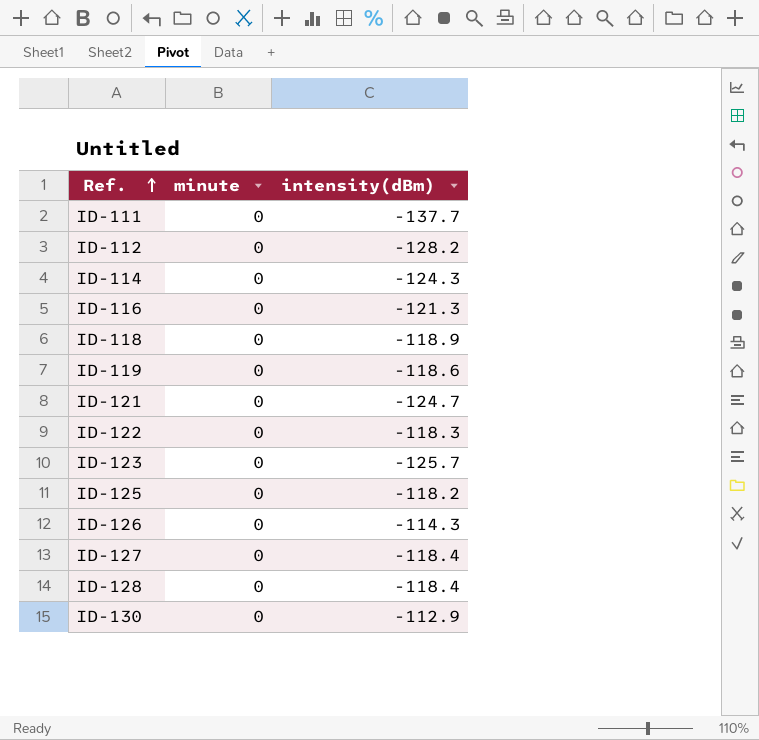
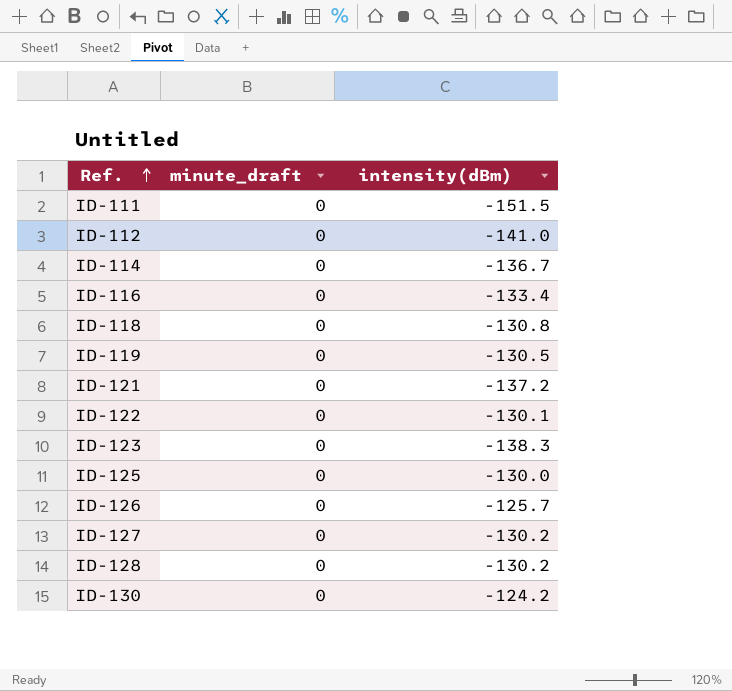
column name: minute -> minute_draft
ID-111 | intensity(dBm): -137.7 -> -151.5
ID-112 | intensity(dBm): -128.2 -> -141.0
ID-114 | intensity(dBm): -124.3 -> -136.7
ID-116 | intensity(dBm): -121.3 -> -133.4
ID-118 | intensity(dBm): -118.9 -> -130.8
ID-119 | intensity(dBm): -118.6 -> -130.5
ID-121 | intensity(dBm): -124.7 -> -137.2
ID-122 | intensity(dBm): -118.3 -> -130.1
ID-123 | intensity(dBm): -125.7 -> -138.3
ID-125 | intensity(dBm): -118.2 -> -130.0
ID-126 | intensity(dBm): -114.3 -> -125.7
ID-127 | intensity(dBm): -118.4 -> -130.2
ID-128 | intensity(dBm): -118.4 -> -130.2
ID-130 | intensity(dBm): -112.9 -> -124.2

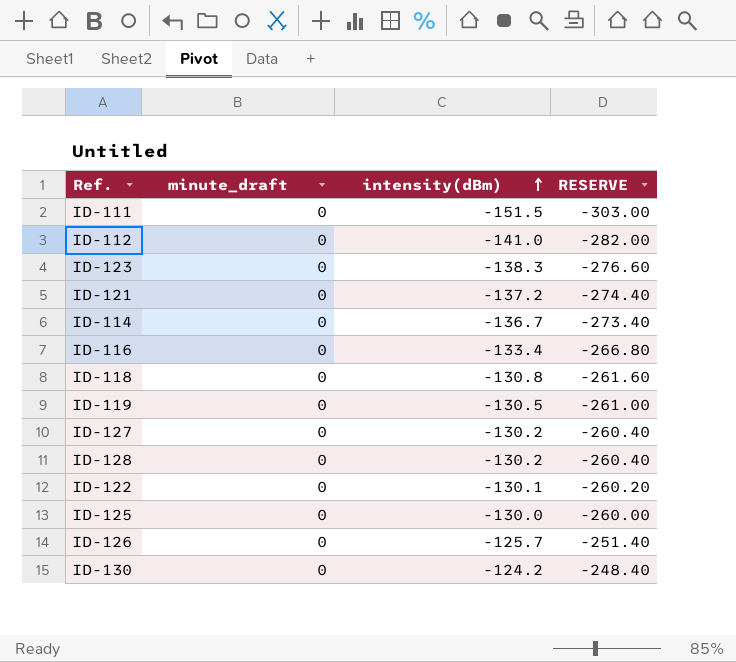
row order: Ref. ascending -> intensity(dBm) ascending
column RESERVE | formula: none -> [intensity(dBm)] * 2

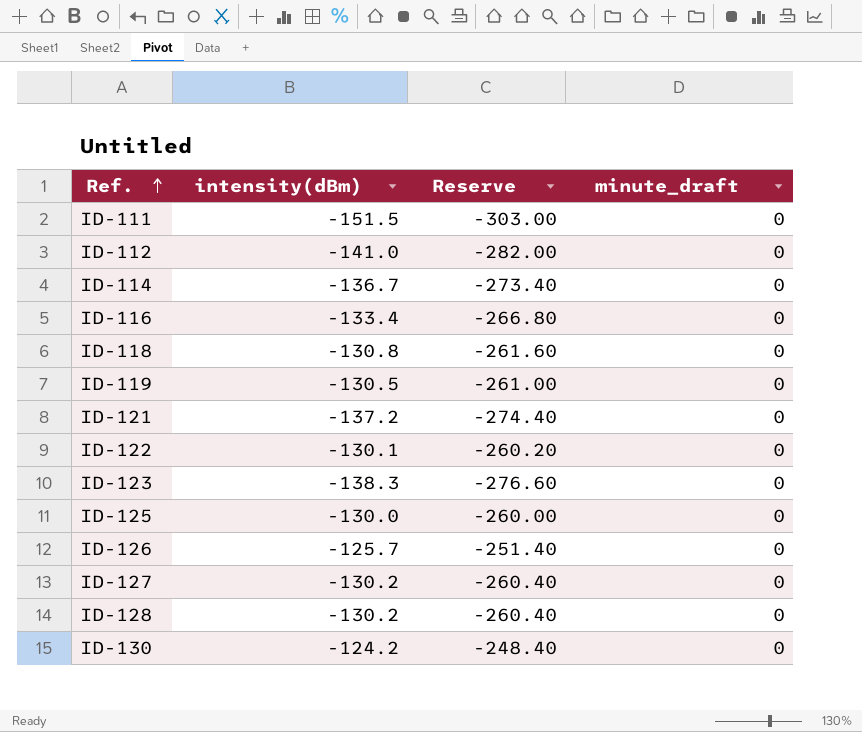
row order: intensity(dBm) ascending -> Ref. ascending
column name: RESERVE -> Reserve
column minute_draft | position: 2 -> 4

